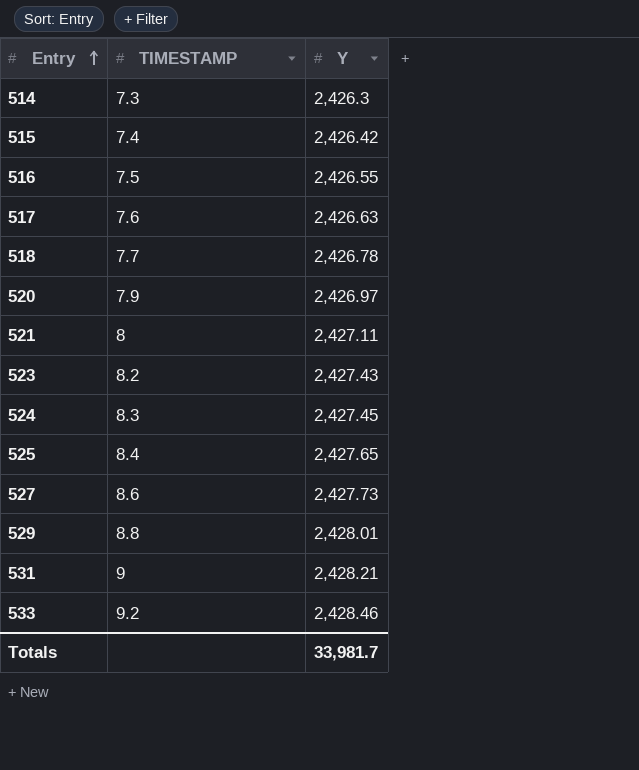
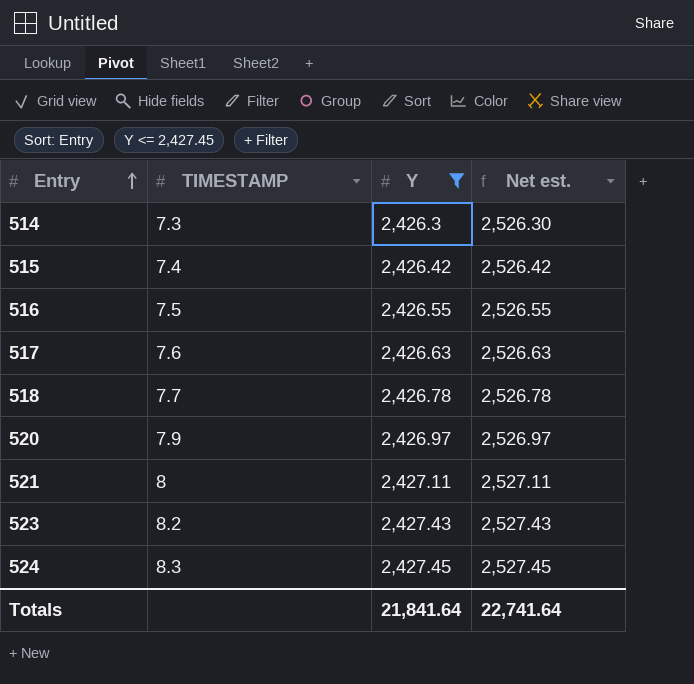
filter: none -> Y <= 2,427.45
column Net est. | formula: none -> [Y] + 100
Totals | Y: 33,981.7 -> 21,841.64

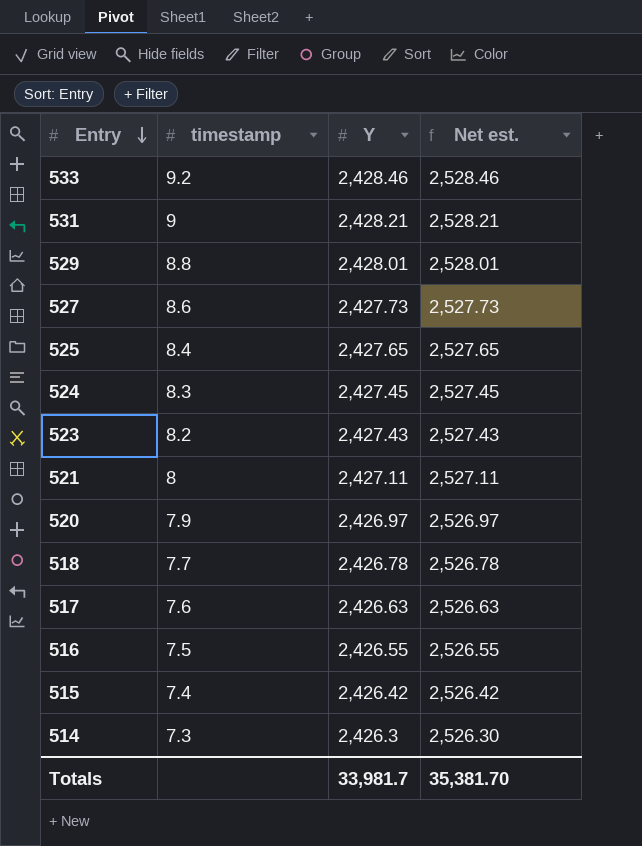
filter: Y <= 2,427.45 -> none
row order: Entry ascending -> Entry descending
column name: TIMESTAMP -> timestamp
Totals | Y: 21,841.64 -> 33,981.7
Totals | Net est.: 22,741.64 -> 35,381.70

